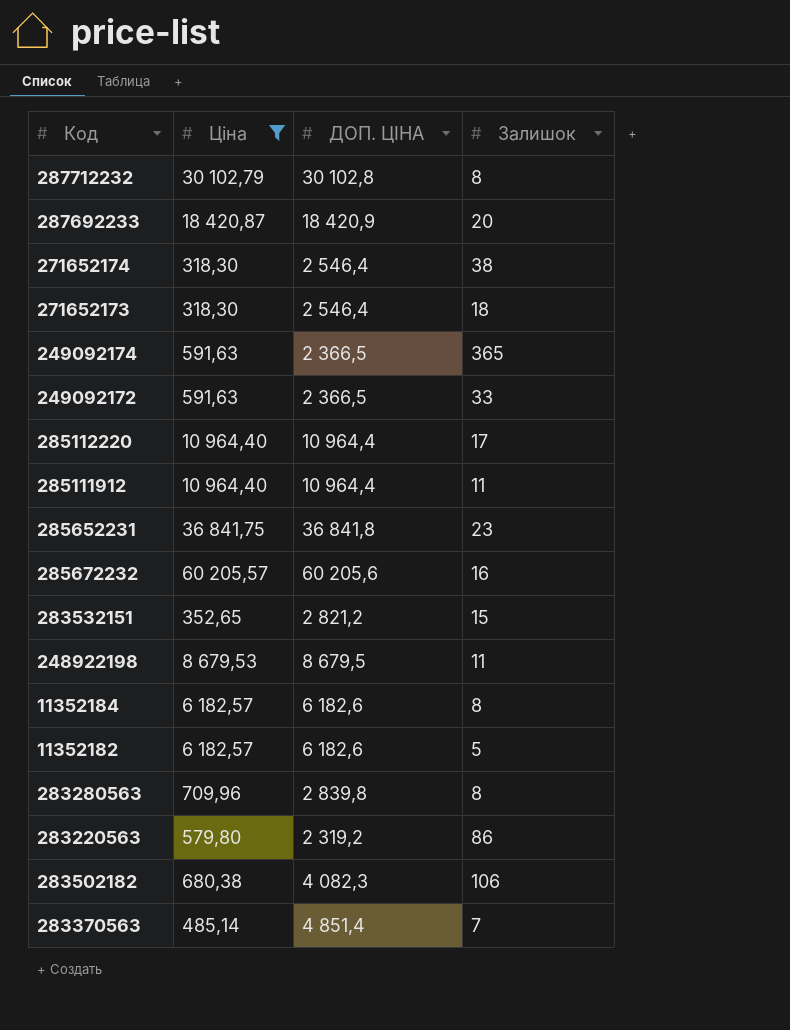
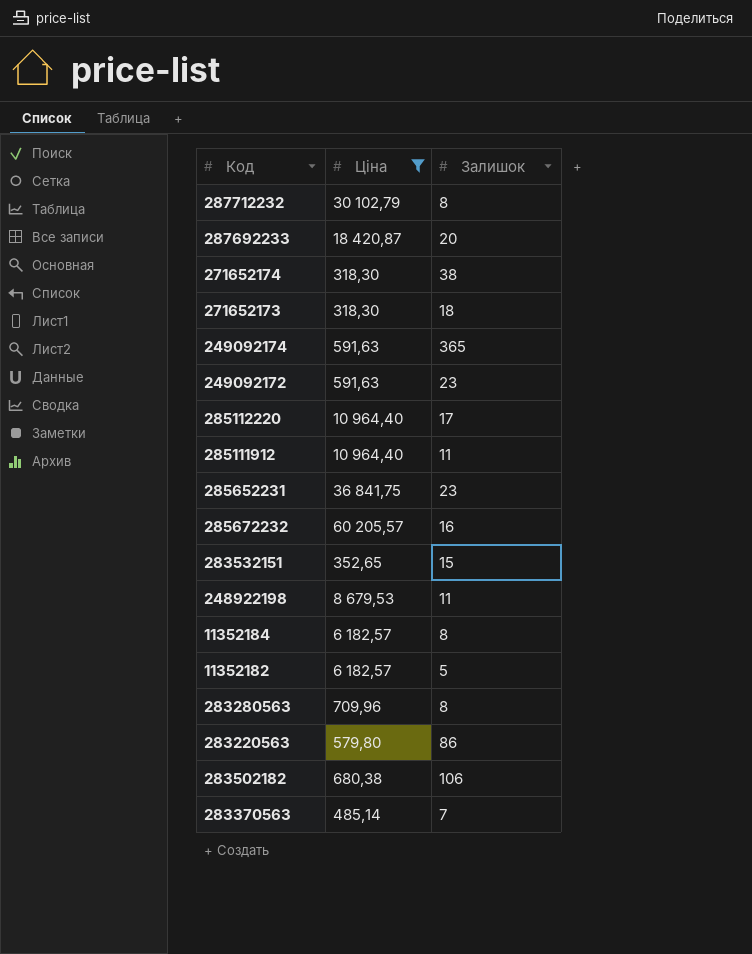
column ДОП. ЦІНА | position: 3 -> none
249092172 | Залишок: 33 -> 23

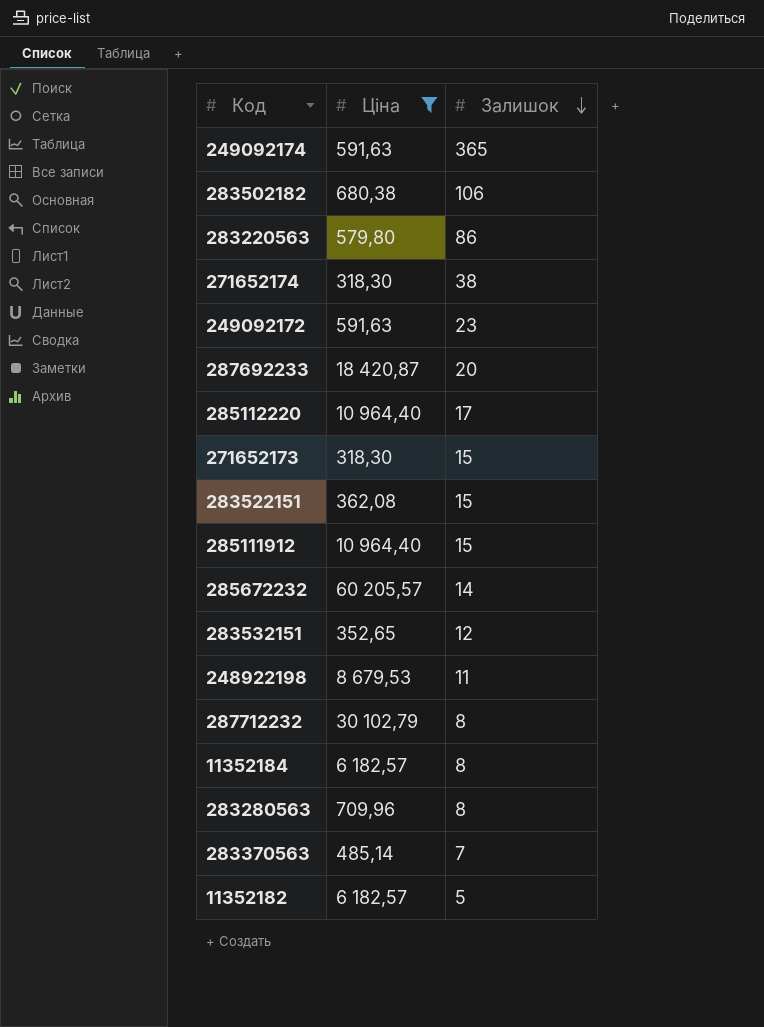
row order: none -> Залишок descending
row 285652231: 36 841,75 | 23 -> none
271652173 | Залишок: 18 -> 15
row 283522151: none -> 362,08 | 15
285111912 | Залишок: 11 -> 15
285672232 | Залишок: 16 -> 14
283532151 | Залишок: 15 -> 12

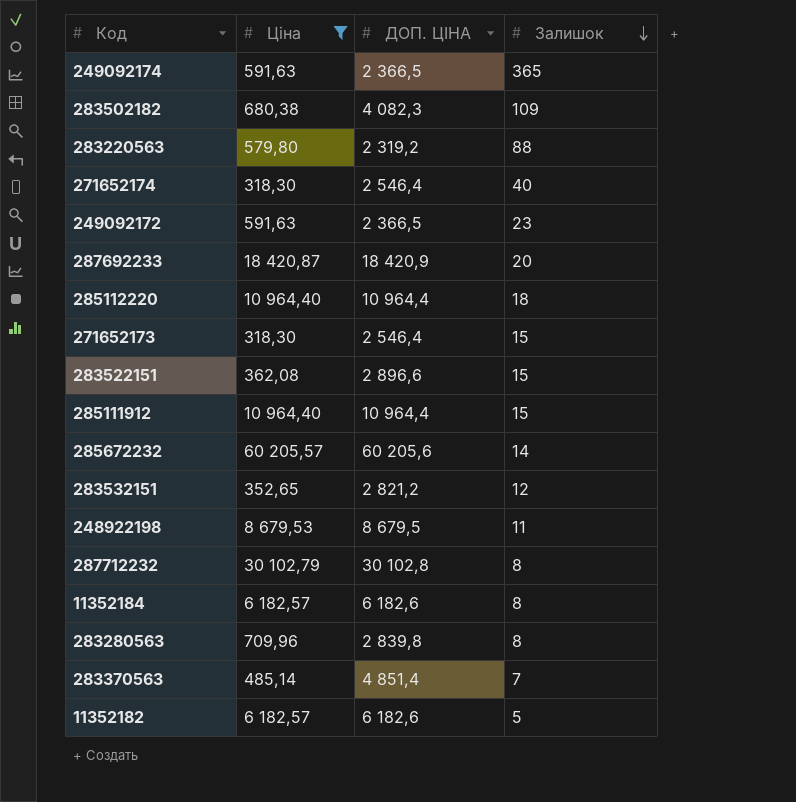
column ДОП. ЦІНА | position: none -> 3
283502182 | Залишок: 106 -> 109
283220563 | Залишок: 86 -> 88
271652174 | Залишок: 38 -> 40
285112220 | Залишок: 17 -> 18

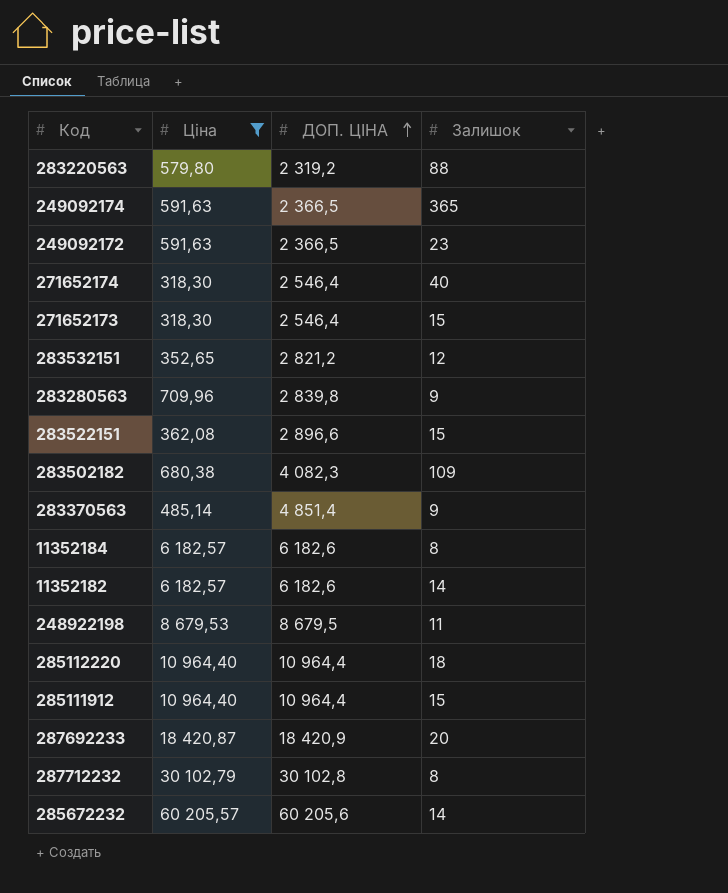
row order: Залишок descending -> ДОП. ЦІНА ascending
283280563 | Залишок: 8 -> 9
283370563 | Залишок: 7 -> 9
11352182 | Залишок: 5 -> 14

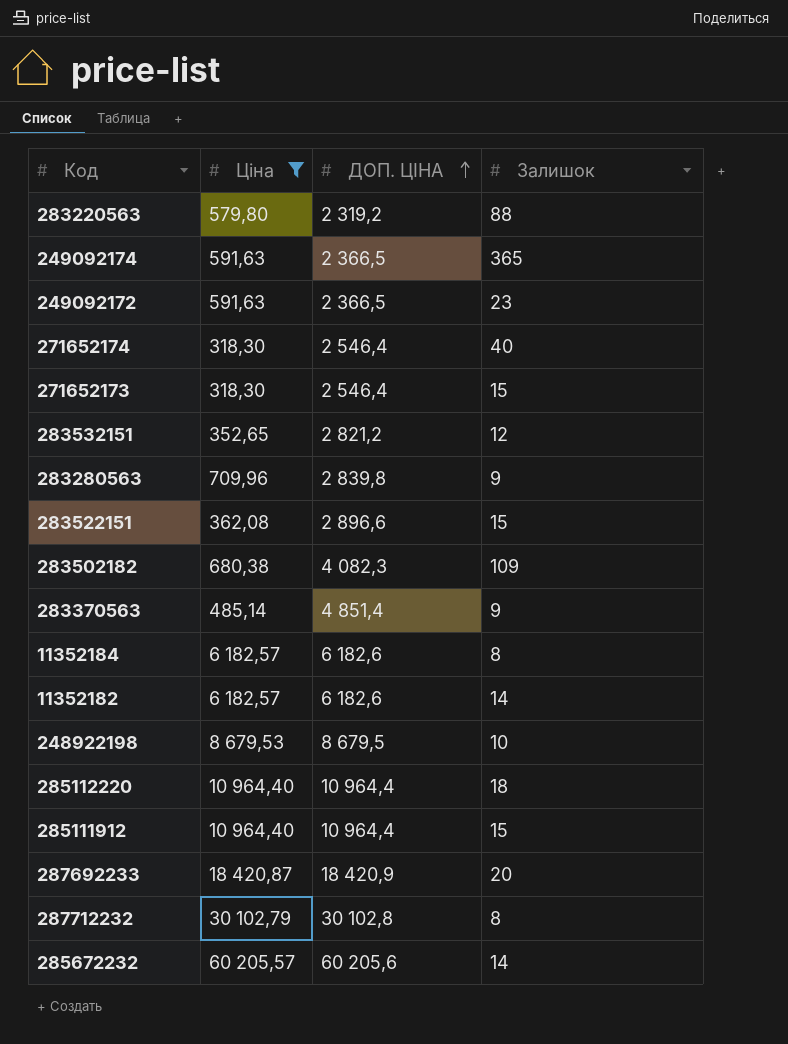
248922198 | Залишок: 11 -> 10

